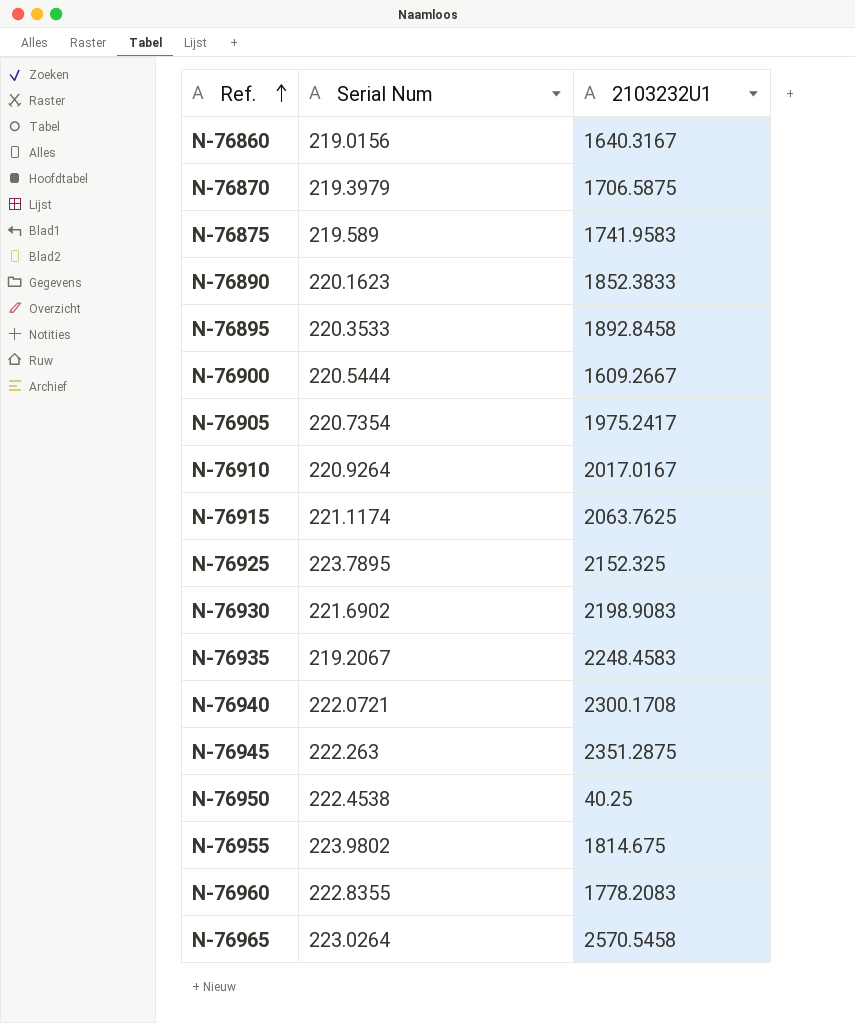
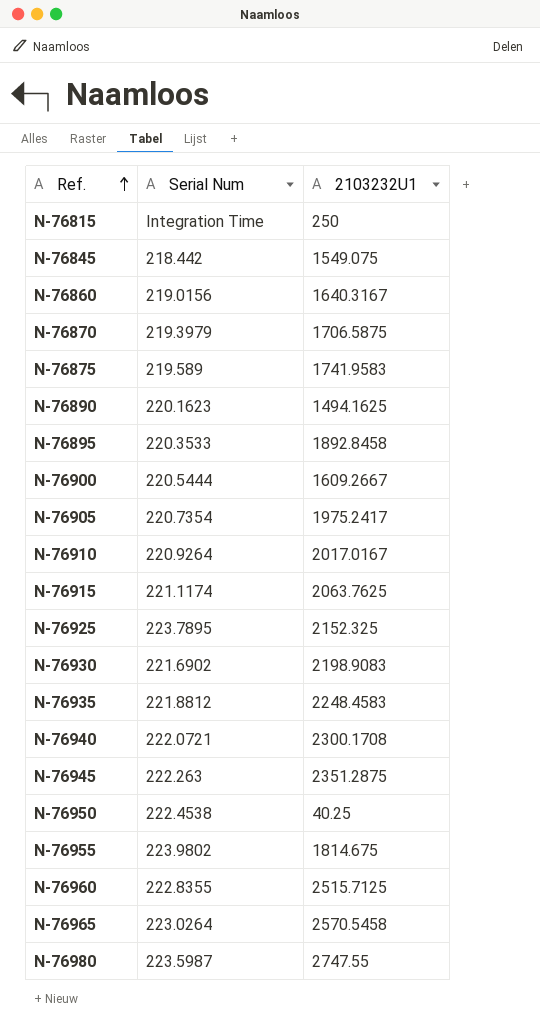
row N-76815: none -> Integration Time | 250
row N-76845: none -> 218.442 | 1549.075
N-76890 | 2103232U1: 1852.3833 -> 1494.1625
N-76935 | Serial Num: 219.2067 -> 221.8812
N-76960 | 2103232U1: 1778.2083 -> 2515.7125
row N-76980: none -> 223.5987 | 2747.55

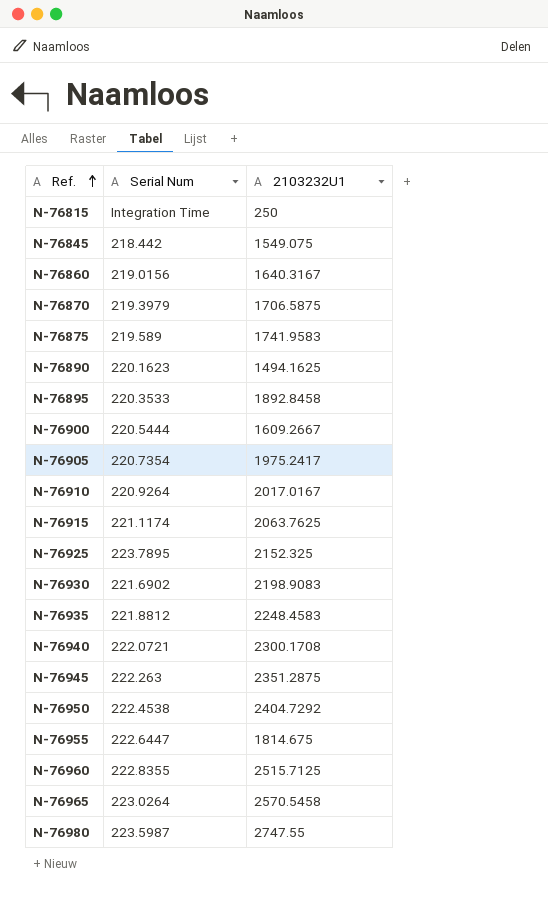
N-76950 | 2103232U1: 40.25 -> 2404.7292
N-76955 | Serial Num: 223.9802 -> 222.6447

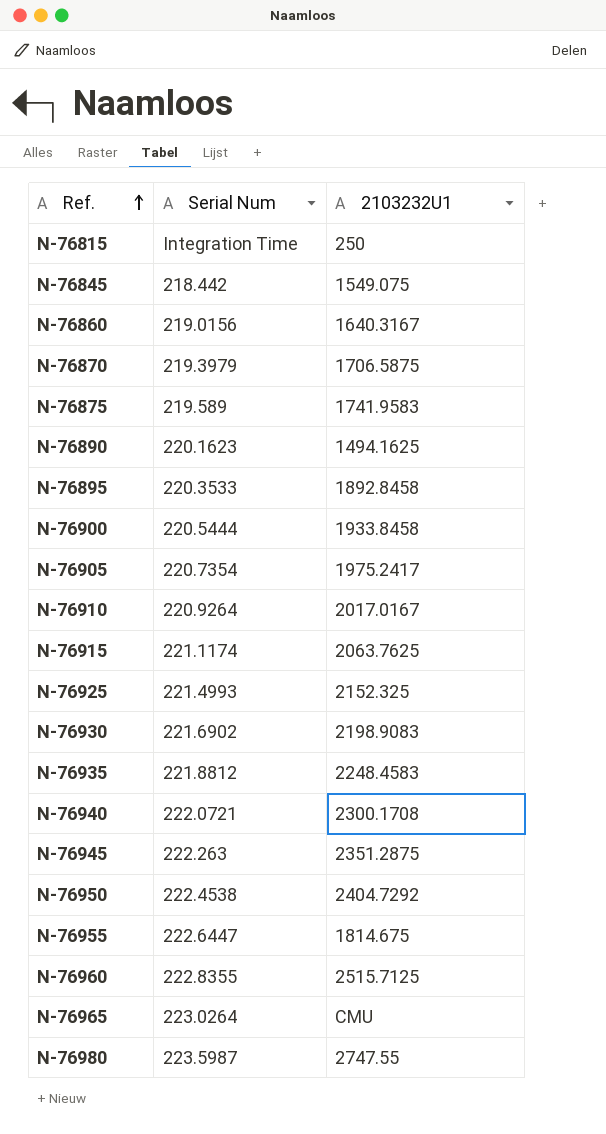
N-76900 | 2103232U1: 1609.2667 -> 1933.8458
N-76925 | Serial Num: 223.7895 -> 221.4993
N-76965 | 2103232U1: 2570.5458 -> CMU

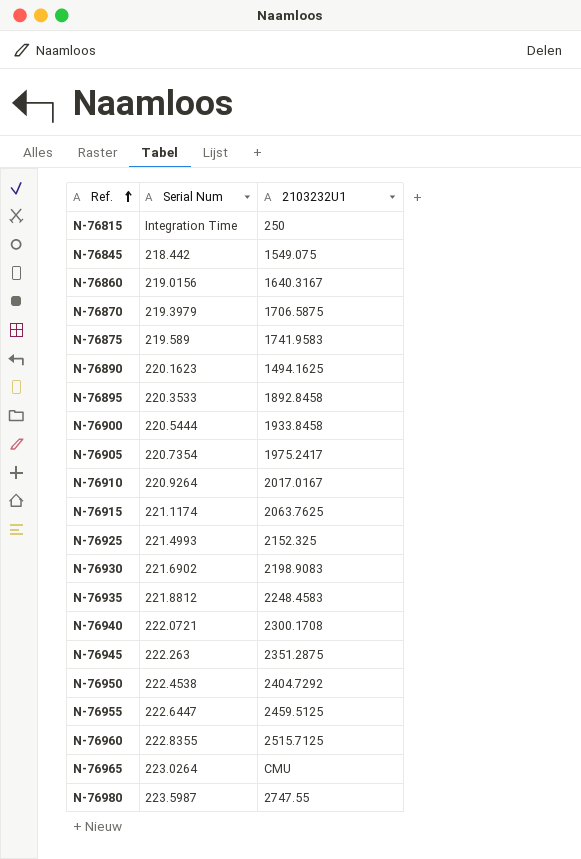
N-76955 | 2103232U1: 1814.675 -> 2459.5125

